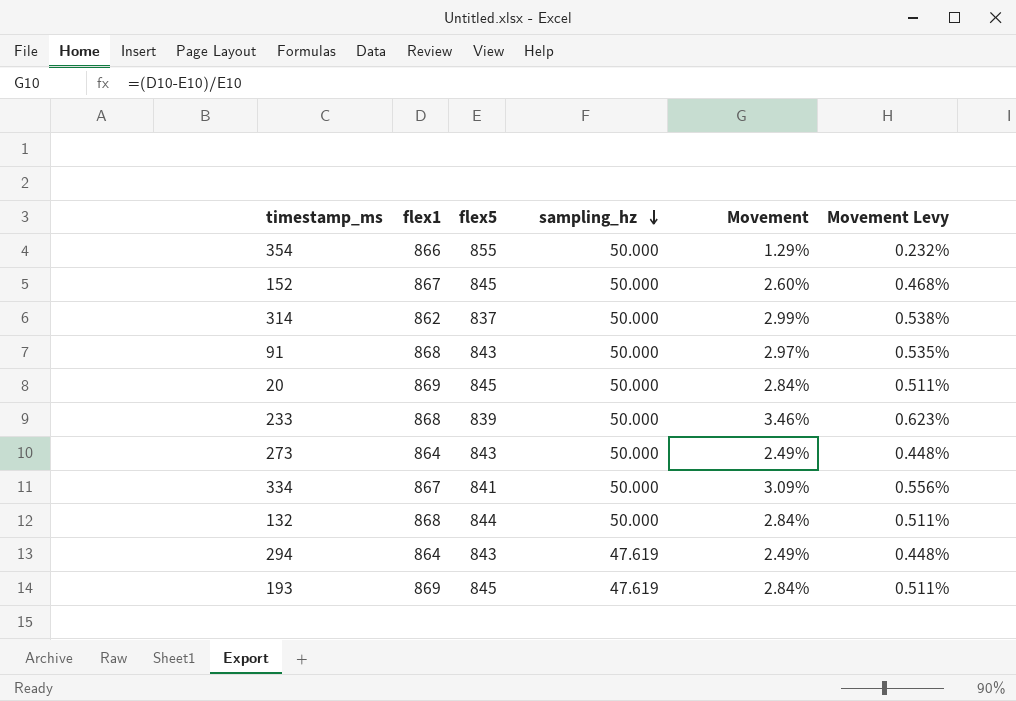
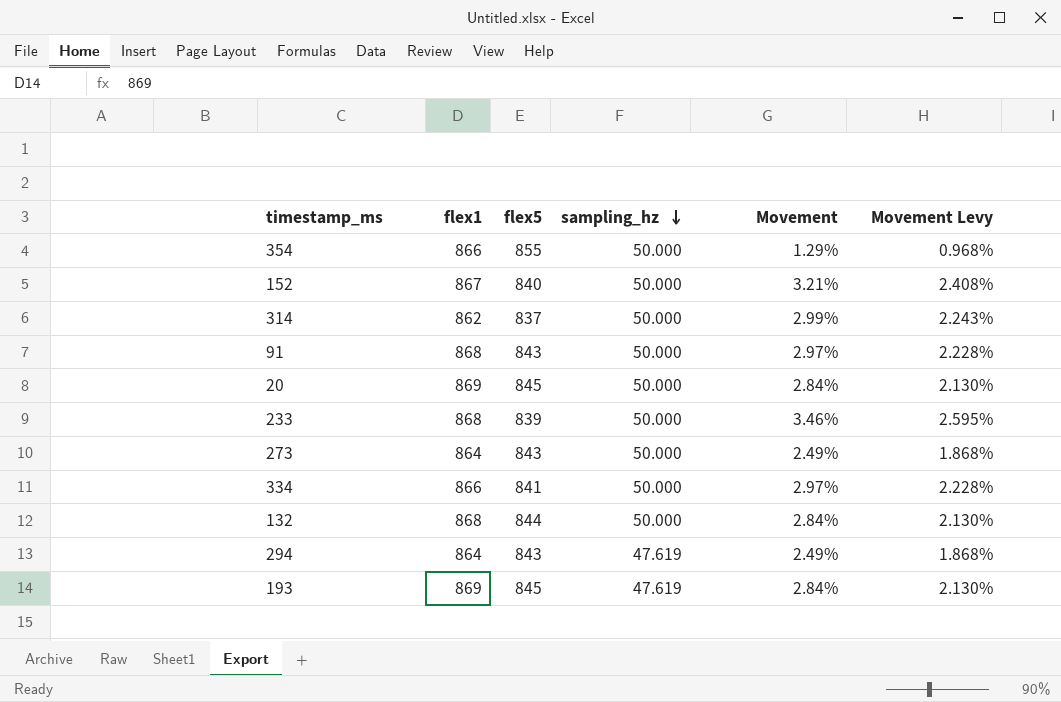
column Movement Levy | formula: [Movement] * 0.18 -> [Movement] * 0.75
152 | flex5: 845 -> 840
152 | Movement: 2.60% -> 3.21%
334 | flex1: 867 -> 866
334 | Movement: 3.09% -> 2.97%

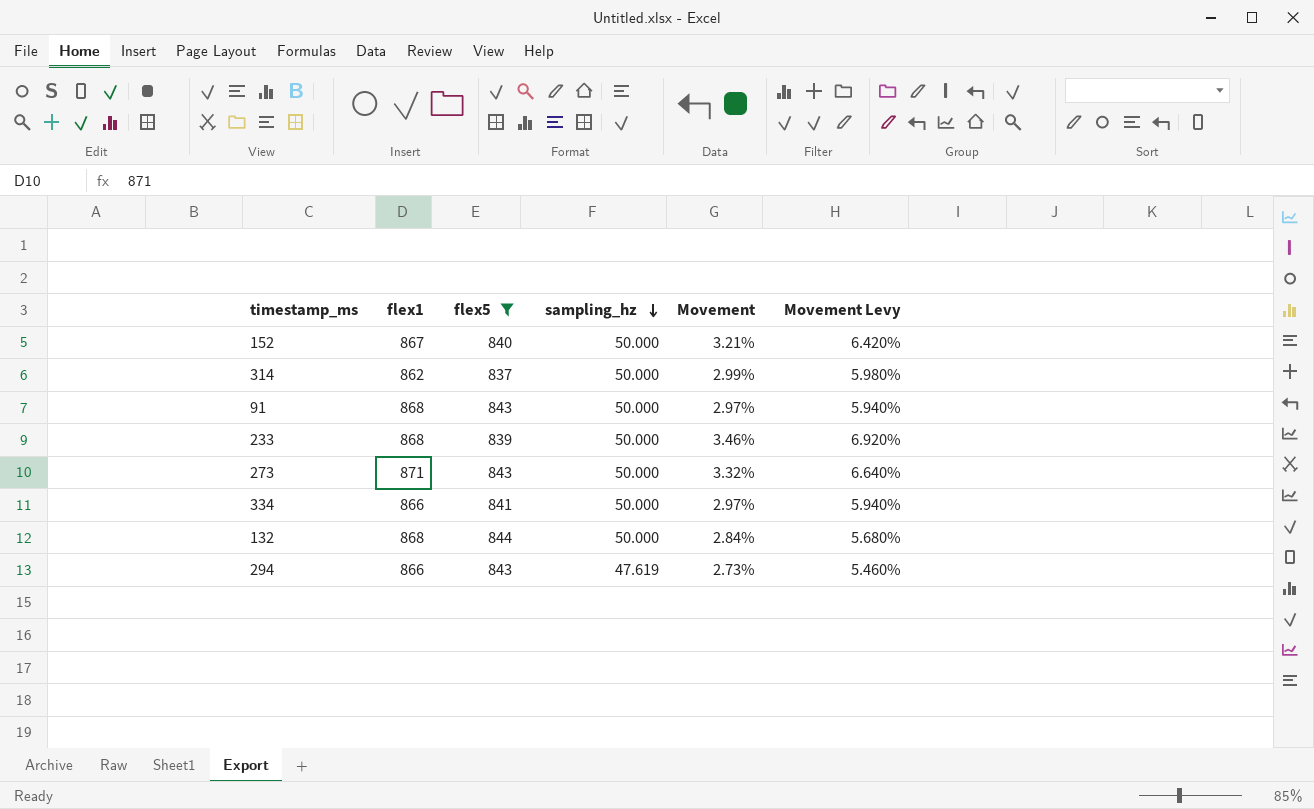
filter: none -> flex5 <= 844
column Movement Levy | formula: [Movement] * 0.75 -> [Movement] * 2
273 | flex1: 864 -> 871
273 | Movement: 2.49% -> 3.32%
294 | flex1: 864 -> 866
294 | Movement: 2.49% -> 2.73%

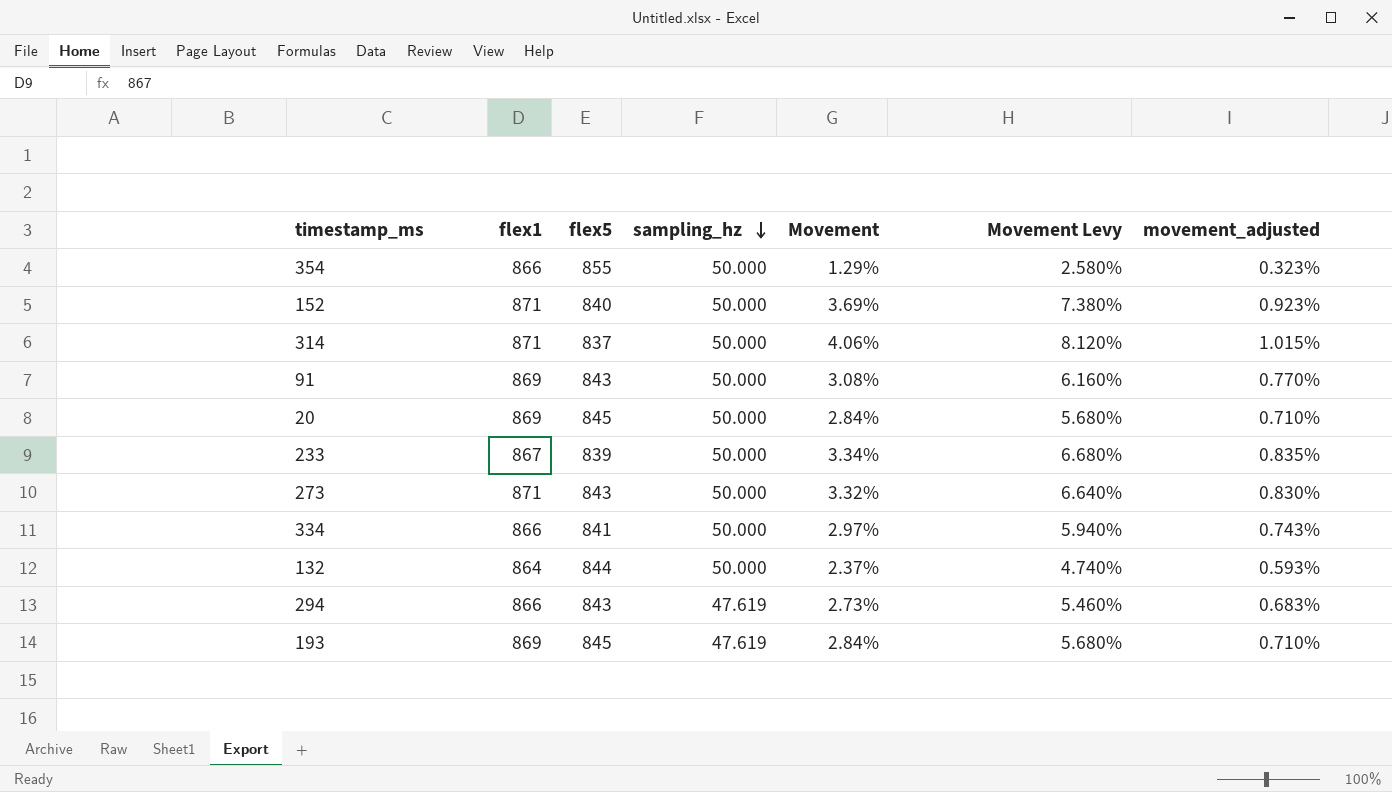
filter: flex5 <= 844 -> none
column movement_adjusted | formula: none -> [Movement] * 0.25
152 | flex1: 867 -> 871
152 | Movement: 3.21% -> 3.69%
152 | Movement Levy: 6.420% -> 7.380%
314 | flex1: 862 -> 871
314 | Movement: 2.99% -> 4.06%
314 | Movement Levy: 5.980% -> 8.120%
91 | flex1: 868 -> 869
91 | Movement: 2.97% -> 3.08%
91 | Movement Levy: 5.940% -> 6.160%
233 | flex1: 868 -> 867
233 | Movement: 3.46% -> 3.34%
233 | Movement Levy: 6.920% -> 6.680%
132 | flex1: 868 -> 864
132 | Movement: 2.84% -> 2.37%
132 | Movement Levy: 5.680% -> 4.740%

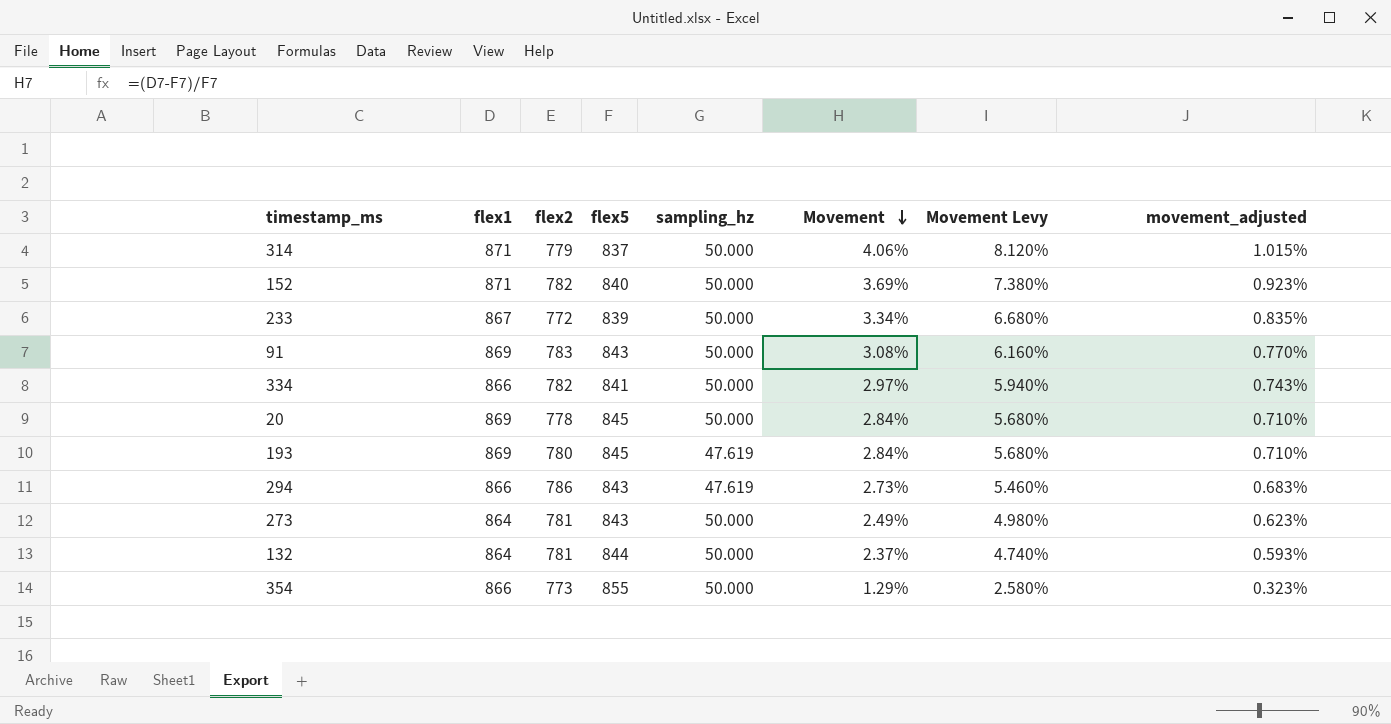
row order: sampling_hz descending -> Movement descending
column flex2 | position: none -> 3
273 | flex1: 871 -> 864
273 | Movement: 3.32% -> 2.49%
273 | Movement Levy: 6.640% -> 4.980%
273 | movement_adjusted: 0.830% -> 0.623%

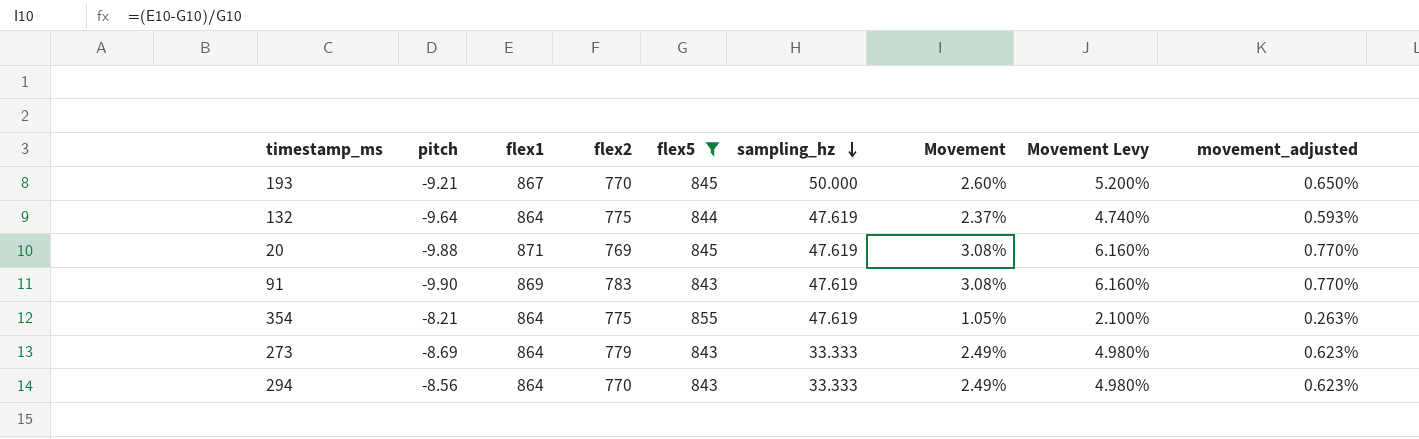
filter: none -> flex5 >= 843
row order: Movement descending -> sampling_hz descending
column pitch | position: none -> 2
193 | flex1: 869 -> 867
193 | flex2: 780 -> 770
193 | sampling_hz: 47.619 -> 50.000
193 | Movement: 2.84% -> 2.60%
193 | Movement Levy: 5.680% -> 5.200%
193 | movement_adjusted: 0.710% -> 0.650%
132 | flex2: 781 -> 775
132 | sampling_hz: 50.000 -> 47.619
20 | flex1: 869 -> 871
20 | flex2: 778 -> 769
20 | sampling_hz: 50.000 -> 47.619
20 | Movement: 2.84% -> 3.08%
20 | Movement Levy: 5.680% -> 6.160%
20 | movement_adjusted: 0.710% -> 0.770%
91 | sampling_hz: 50.000 -> 47.619
354 | flex1: 866 -> 864
354 | flex2: 773 -> 775
354 | sampling_hz: 50.000 -> 47.619
354 | Movement: 1.29% -> 1.05%
354 | Movement Levy: 2.580% -> 2.100%
354 | movement_adjusted: 0.323% -> 0.263%
273 | flex2: 781 -> 779
273 | sampling_hz: 50.000 -> 33.333
294 | flex1: 866 -> 864
294 | flex2: 786 -> 770
294 | sampling_hz: 47.619 -> 33.333
294 | Movement: 2.73% -> 2.49%
294 | Movement Levy: 5.460% -> 4.980%
294 | movement_adjusted: 0.683% -> 0.623%

